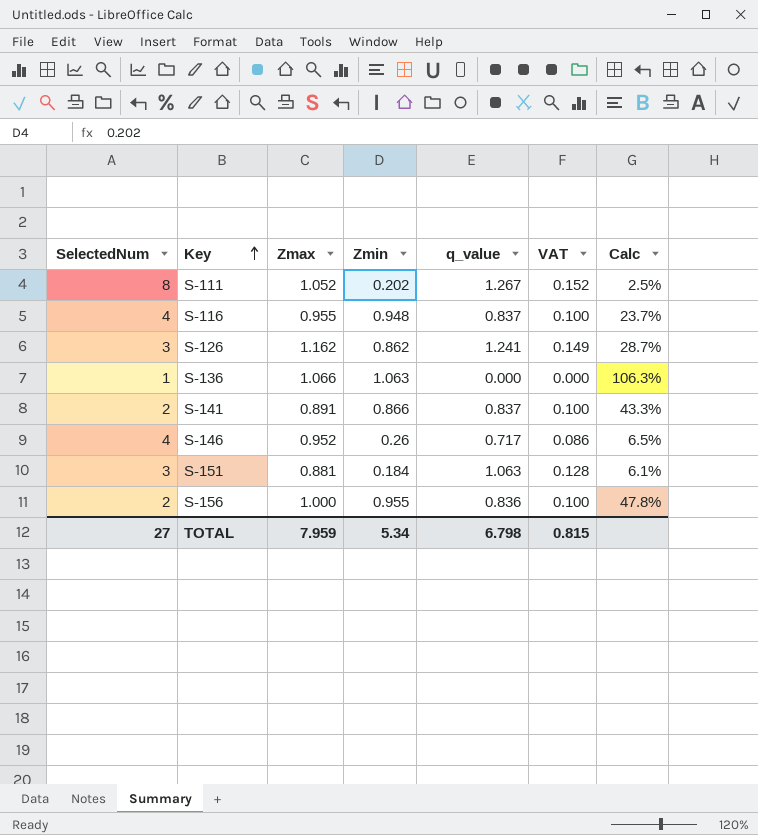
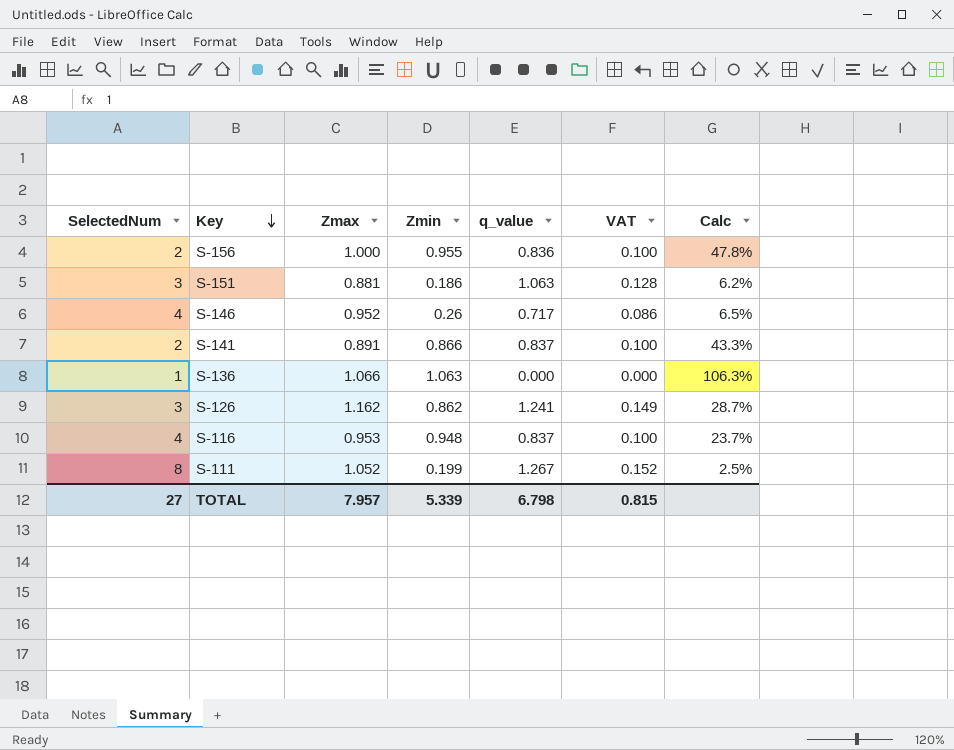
row order: Key ascending -> Key descending
S-151 | Zmin: 0.184 -> 0.186
S-151 | Calc: 6.1% -> 6.2%
S-116 | Zmax: 0.955 -> 0.953
S-111 | Zmin: 0.202 -> 0.199
TOTAL | Zmax: 7.959 -> 7.957
TOTAL | Zmin: 5.34 -> 5.339

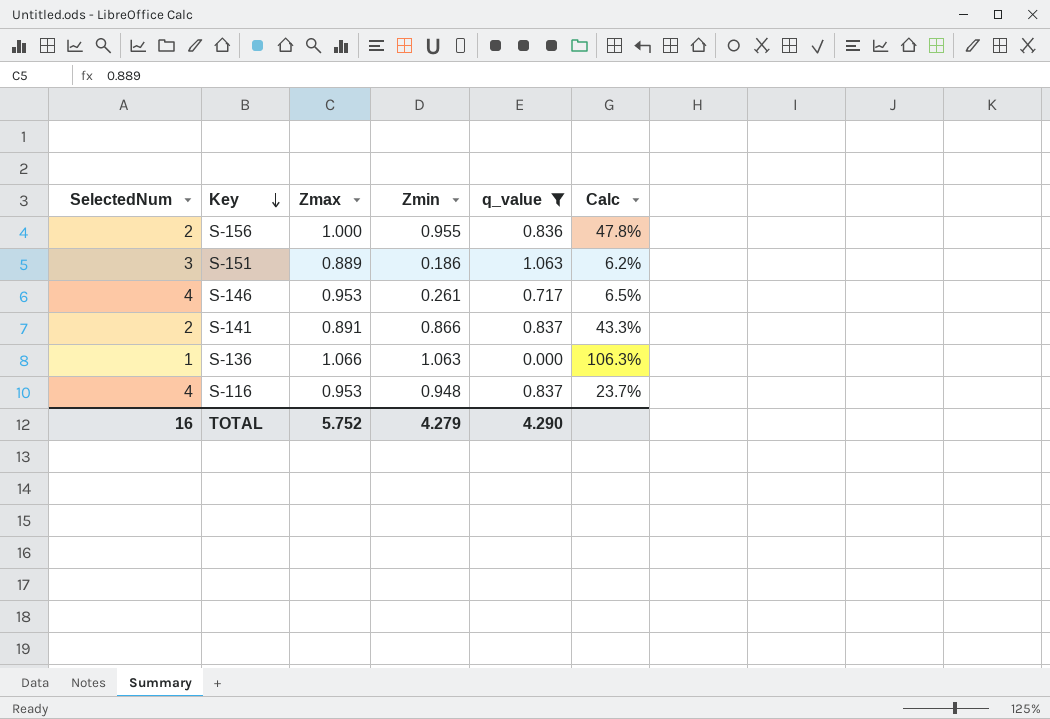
filter: none -> q_value <= 1.063
column VAT | formula: [q_value] * 0.12 -> none
S-151 | Zmax: 0.881 -> 0.889
S-146 | Zmax: 0.952 -> 0.953
S-146 | Zmin: 0.26 -> 0.261
TOTAL | SelectedNum: 27 -> 16
TOTAL | Zmax: 7.957 -> 5.752
TOTAL | Zmin: 5.339 -> 4.279
TOTAL | q_value: 6.798 -> 4.290

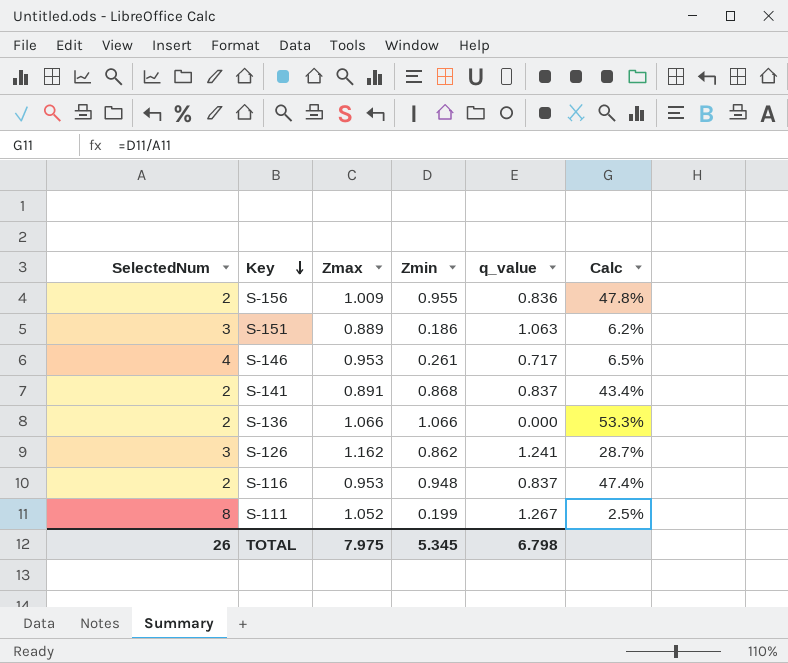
filter: q_value <= 1.063 -> none
S-156 | Zmax: 1.000 -> 1.009
S-141 | Zmin: 0.866 -> 0.868
S-141 | Calc: 43.3% -> 43.4%
S-136 | SelectedNum: 1 -> 2
S-136 | Zmin: 1.063 -> 1.066
S-136 | Calc: 106.3% -> 53.3%
S-116 | SelectedNum: 4 -> 2
S-116 | Calc: 23.7% -> 47.4%
TOTAL | SelectedNum: 16 -> 26
TOTAL | Zmax: 5.752 -> 7.975
TOTAL | Zmin: 4.279 -> 5.345
TOTAL | q_value: 4.290 -> 6.798

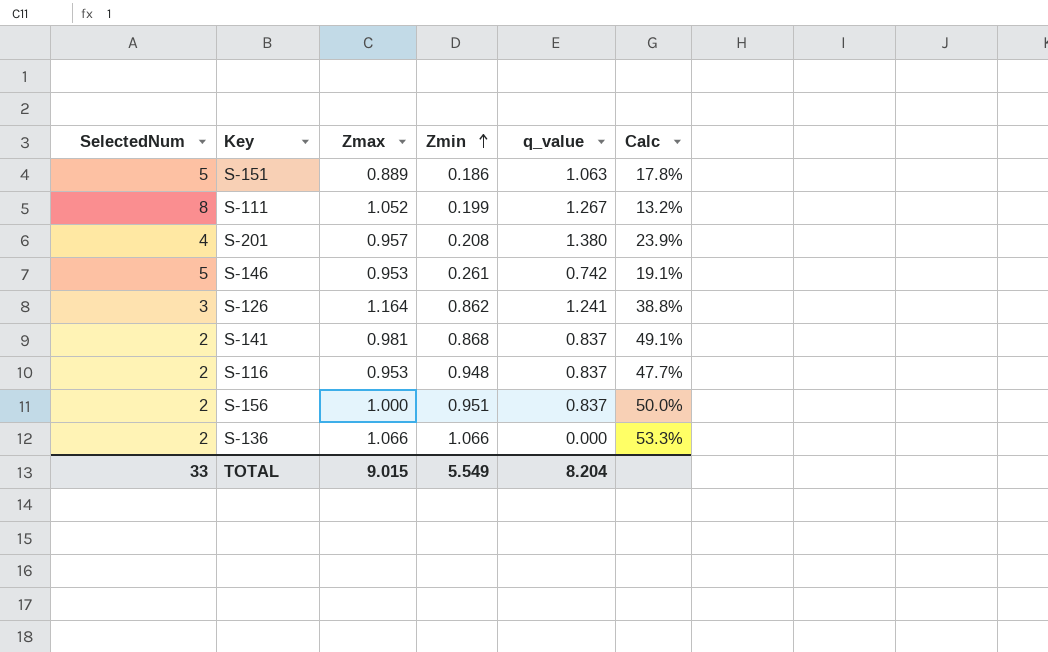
row order: Key descending -> Zmin ascending
column Calc | formula: [Zmin] / [SelectedNum] -> [Zmax] / [SelectedNum]
S-151 | SelectedNum: 3 -> 5
row S-201: none -> 4 | 0.957 | 0.208 | 1.380 | 23.9%
S-146 | SelectedNum: 4 -> 5
S-146 | q_value: 0.717 -> 0.742
S-126 | Zmax: 1.162 -> 1.164
S-141 | Zmax: 0.891 -> 0.981
S-156 | Zmax: 1.009 -> 1.000
S-156 | Zmin: 0.955 -> 0.951
S-156 | q_value: 0.836 -> 0.837
TOTAL | SelectedNum: 26 -> 33
TOTAL | Zmax: 7.975 -> 9.015
TOTAL | Zmin: 5.345 -> 5.549
TOTAL | q_value: 6.798 -> 8.204

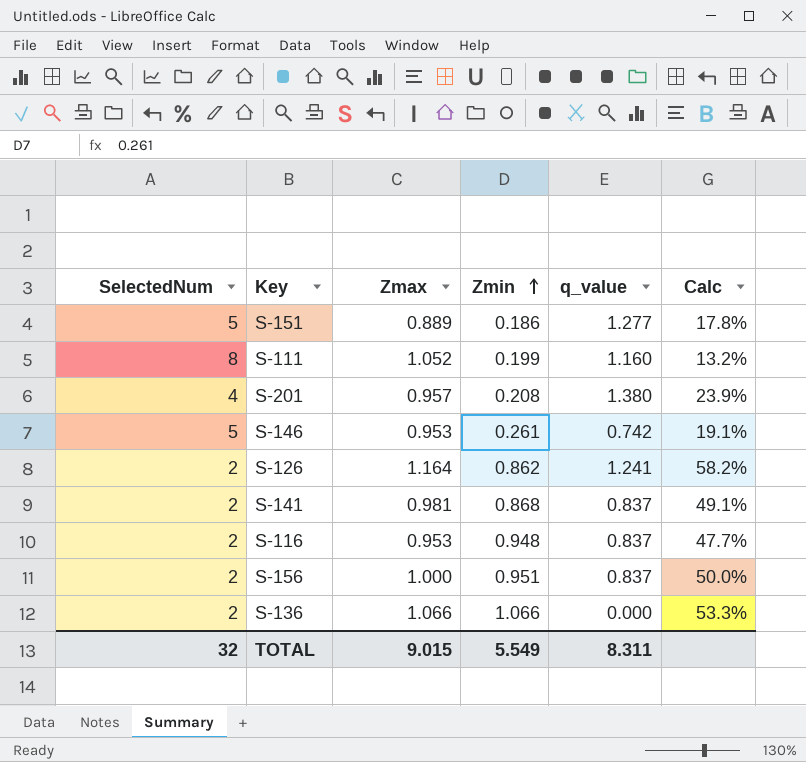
S-151 | q_value: 1.063 -> 1.277
S-111 | q_value: 1.267 -> 1.160
S-126 | SelectedNum: 3 -> 2
S-126 | Calc: 38.8% -> 58.2%
TOTAL | SelectedNum: 33 -> 32
TOTAL | q_value: 8.204 -> 8.311

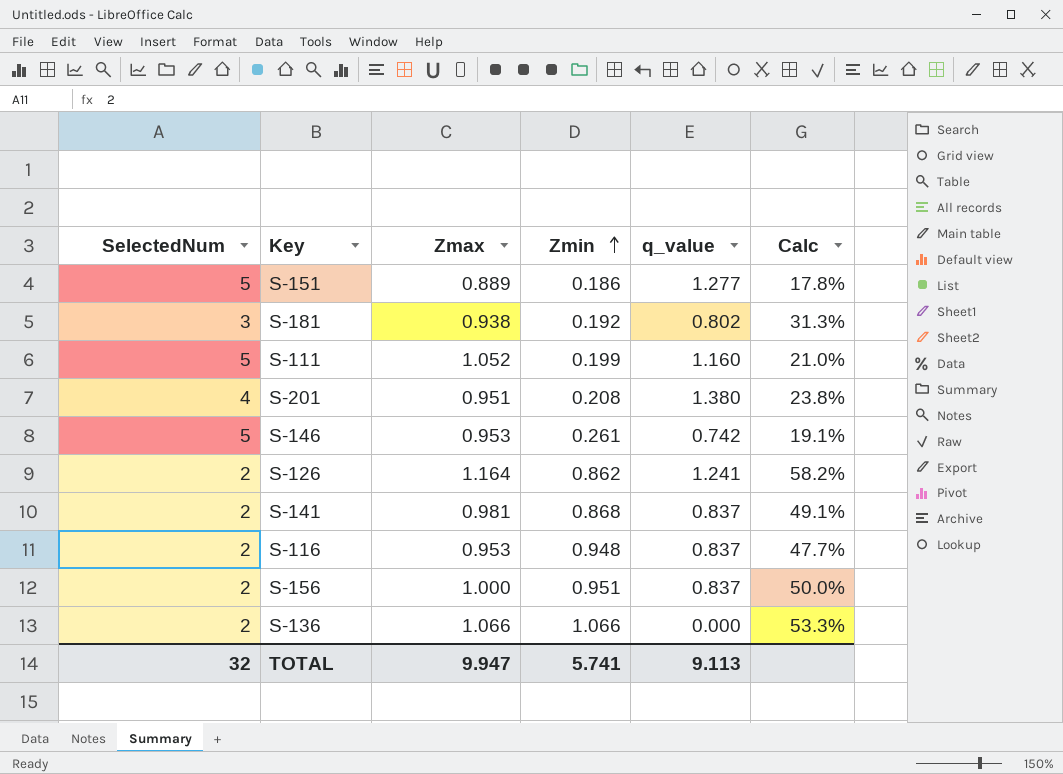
row S-181: none -> 3 | 0.938 | 0.192 | 0.802 | 31.3%
S-111 | SelectedNum: 8 -> 5
S-111 | Calc: 13.2% -> 21.0%
S-201 | Zmax: 0.957 -> 0.951
S-201 | Calc: 23.9% -> 23.8%
TOTAL | Zmax: 9.015 -> 9.947
TOTAL | Zmin: 5.549 -> 5.741
TOTAL | q_value: 8.311 -> 9.113

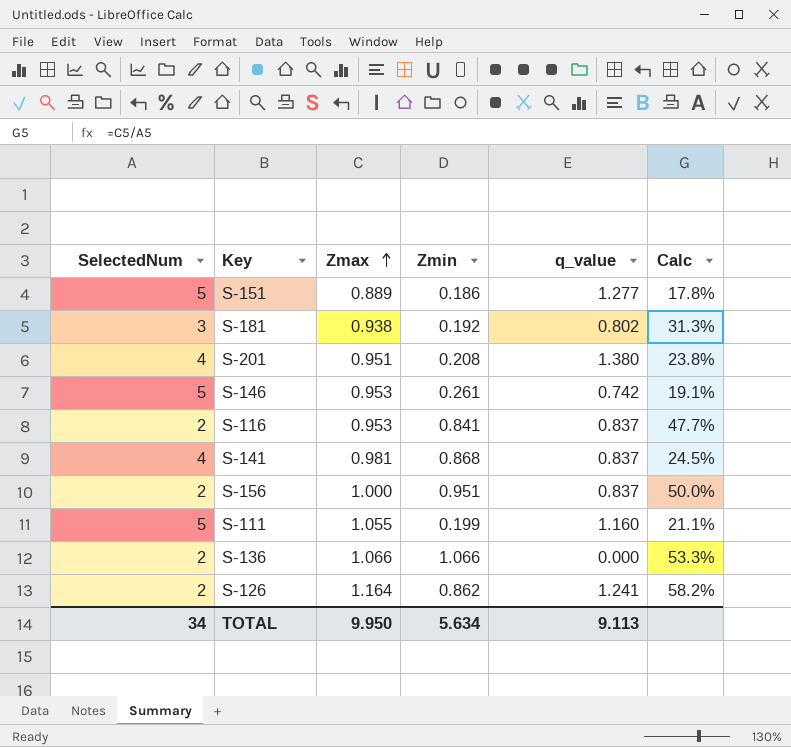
row order: Zmin ascending -> Zmax ascending
S-116 | Zmin: 0.948 -> 0.841
S-141 | SelectedNum: 2 -> 4
S-141 | Calc: 49.1% -> 24.5%
S-111 | Zmax: 1.052 -> 1.055
S-111 | Calc: 21.0% -> 21.1%
TOTAL | SelectedNum: 32 -> 34
TOTAL | Zmax: 9.947 -> 9.950
TOTAL | Zmin: 5.741 -> 5.634

